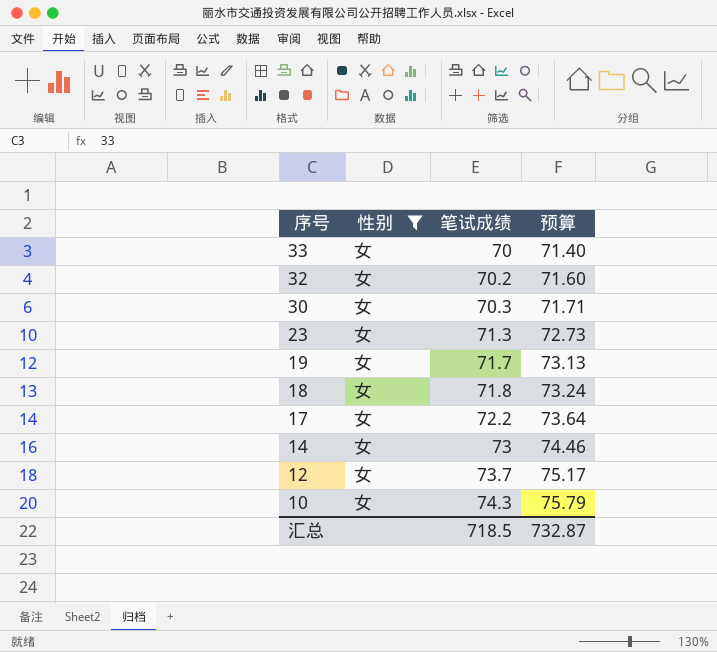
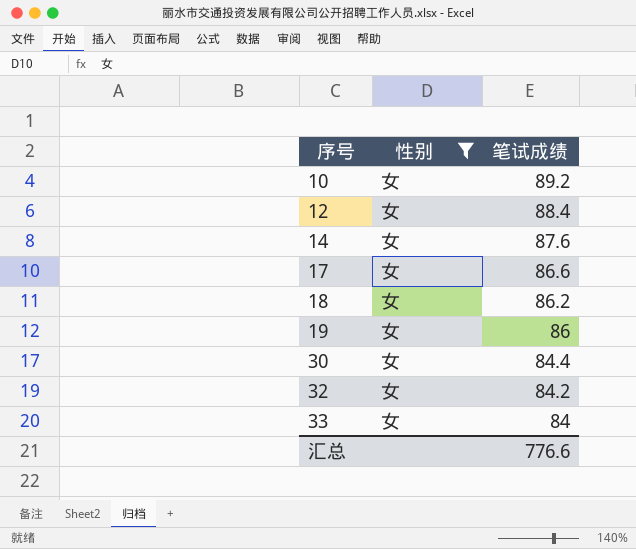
row order: 序号 descending -> 序号 ascending
column 预算 | formula: [笔试成绩] * 1.02 -> none
row 23: 女 | 71.3 | 72.73 -> none
10 | 笔试成绩: 74.3 -> 89.2
12 | 笔试成绩: 73.7 -> 88.4
14 | 笔试成绩: 73 -> 87.6
17 | 笔试成绩: 72.2 -> 86.6
18 | 笔试成绩: 71.8 -> 86.2
19 | 笔试成绩: 71.7 -> 86
30 | 笔试成绩: 70.3 -> 84.4
32 | 笔试成绩: 70.2 -> 84.2
33 | 笔试成绩: 70 -> 84
汇总 | 笔试成绩: 718.5 -> 776.6

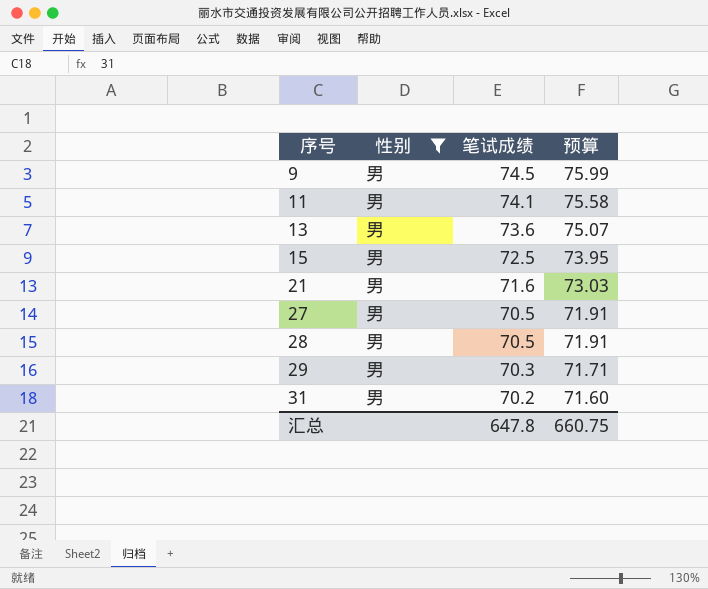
filter: 性别 = 女 -> 性别 = 男
column 预算 | formula: none -> [笔试成绩] * 1.02
汇总 | 笔试成绩: 776.6 -> 647.8

